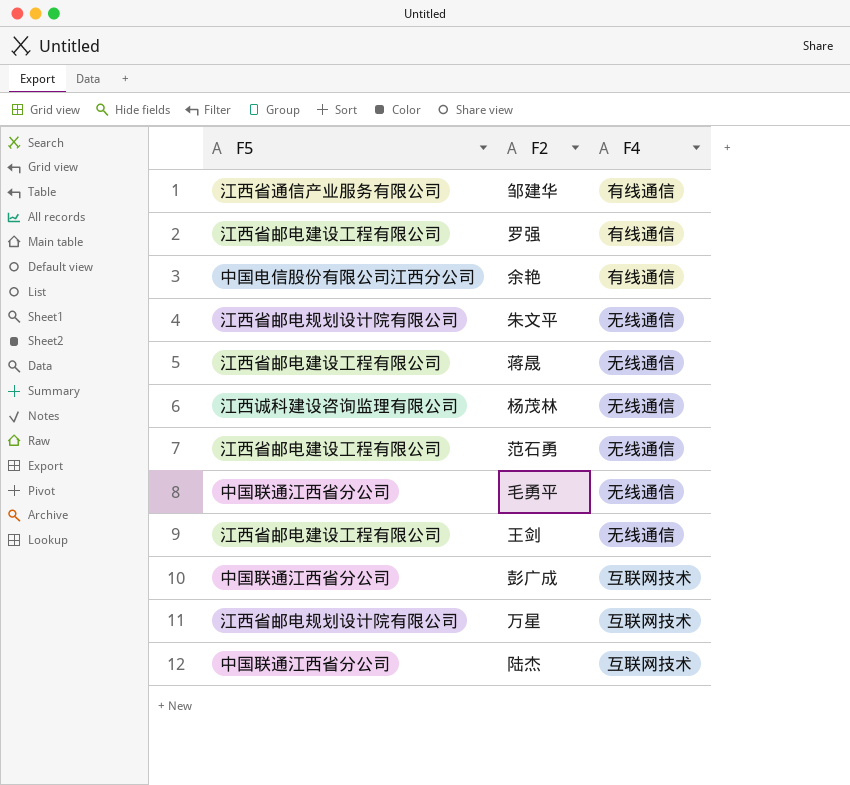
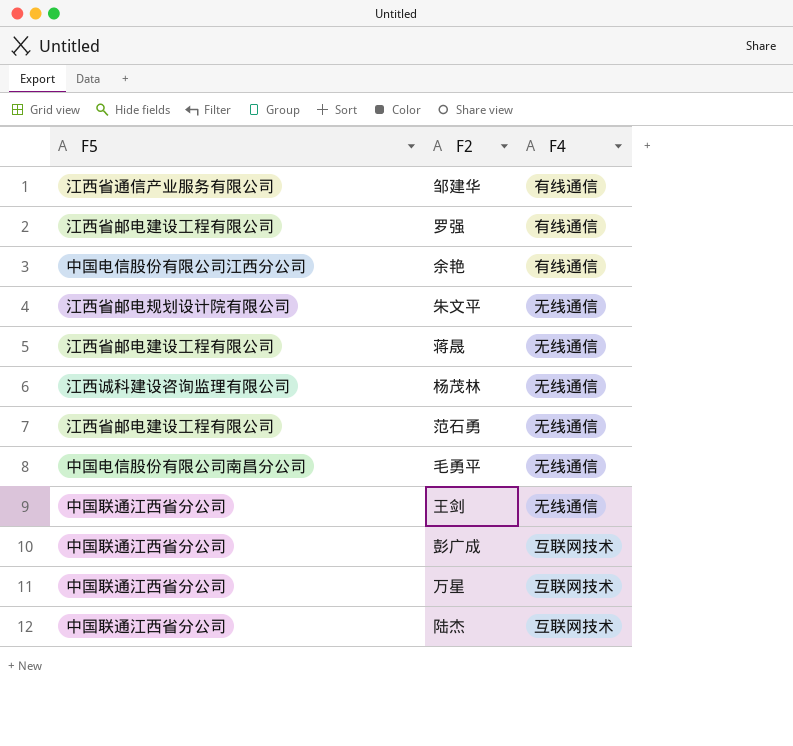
毛勇平 | F5: 中国联通江西省分公司 -> 中国电信股份有限公司南昌分公司
王剑 | F5: 江西省邮电建设工程有限公司 -> 中国联通江西省分公司
万星 | F5: 江西省邮电规划设计院有限公司 -> 中国联通江西省分公司

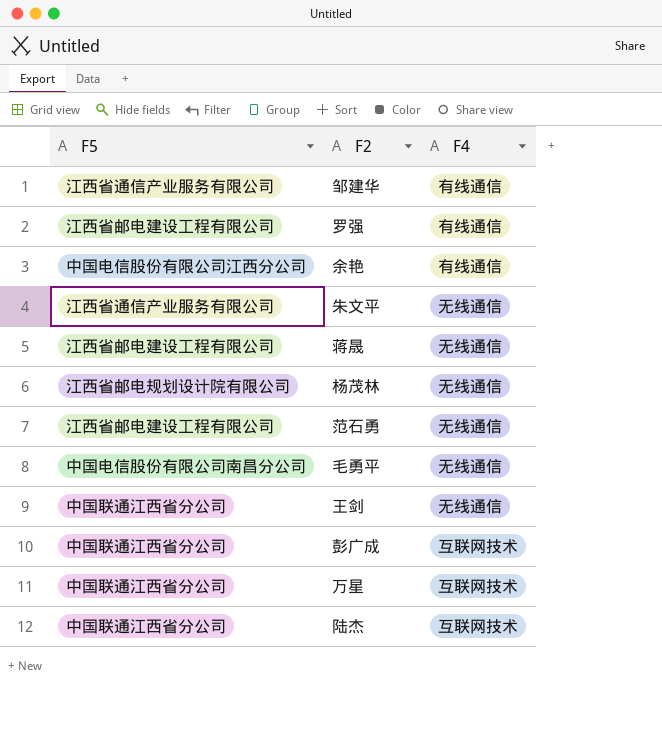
朱文平 | F5: 江西省邮电规划设计院有限公司 -> 江西省通信产业服务有限公司
杨茂林 | F5: 江西诚科建设咨询监理有限公司 -> 江西省邮电规划设计院有限公司

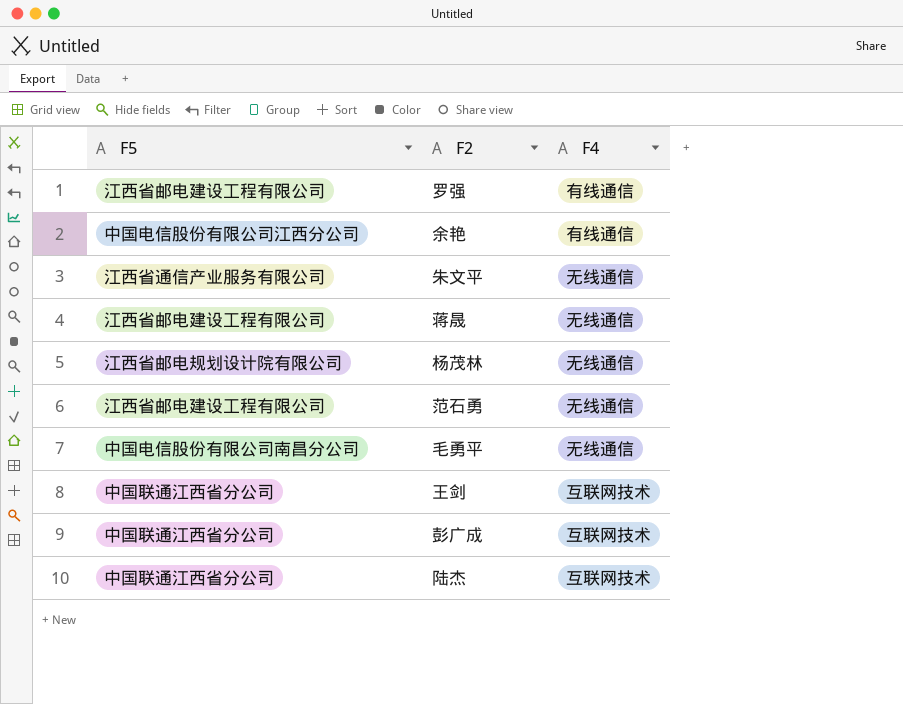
row 邹建华: 江西省通信产业服务有限公司 | 有线通信 -> none
row 万星: 中国联通江西省分公司 | 互联网技术 -> none
王剑 | F4: 无线通信 -> 互联网技术

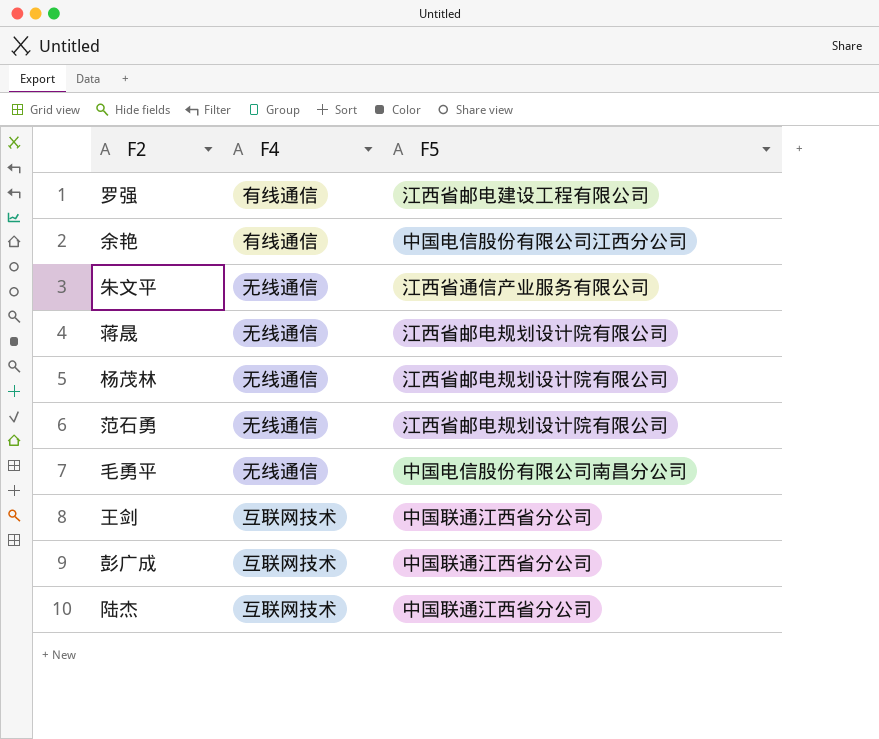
column F5 | position: 1 -> 3
蒋晟 | F5: 江西省邮电建设工程有限公司 -> 江西省邮电规划设计院有限公司
范石勇 | F5: 江西省邮电建设工程有限公司 -> 江西省邮电规划设计院有限公司

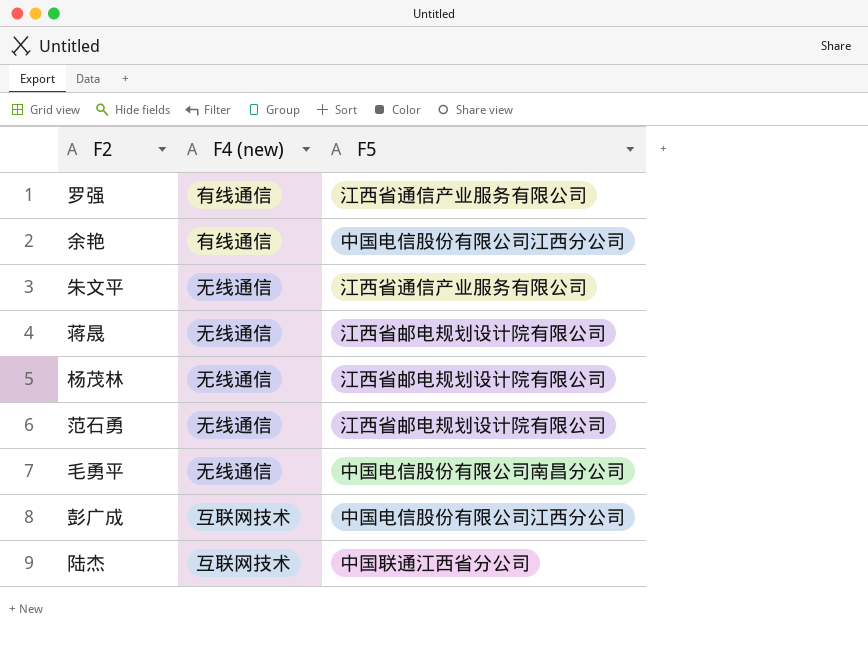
column name: F4 -> F4 (new)
row 王剑: 互联网技术 | 中国联通江西省分公司 -> none
罗强 | F5: 江西省邮电建设工程有限公司 -> 江西省通信产业服务有限公司
彭广成 | F5: 中国联通江西省分公司 -> 中国电信股份有限公司江西分公司

